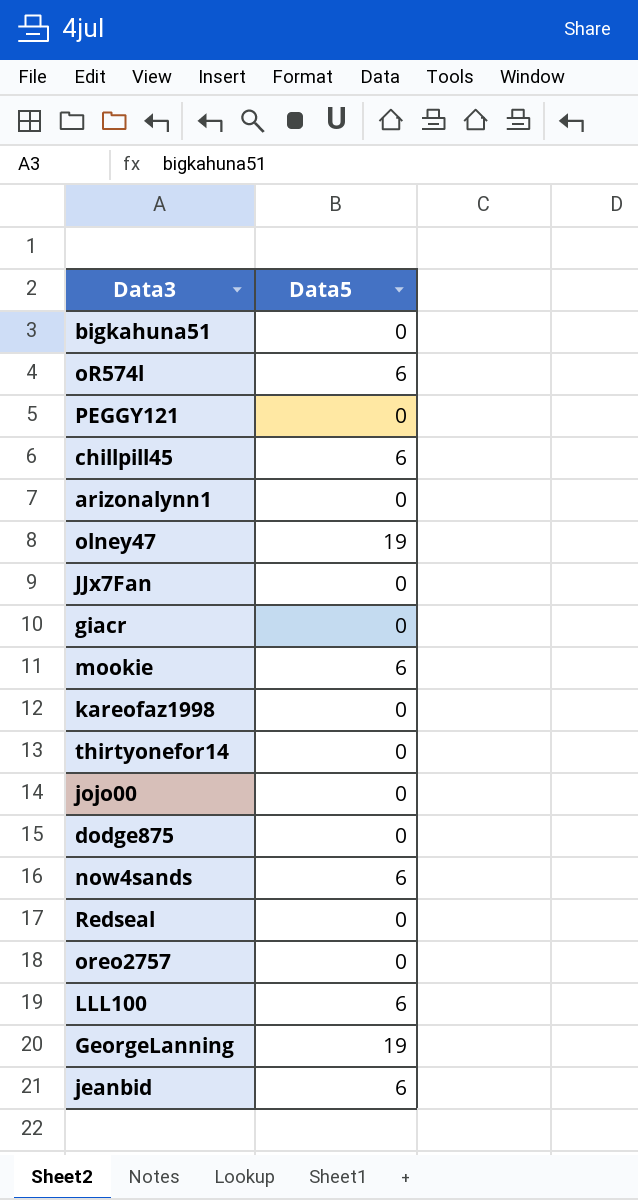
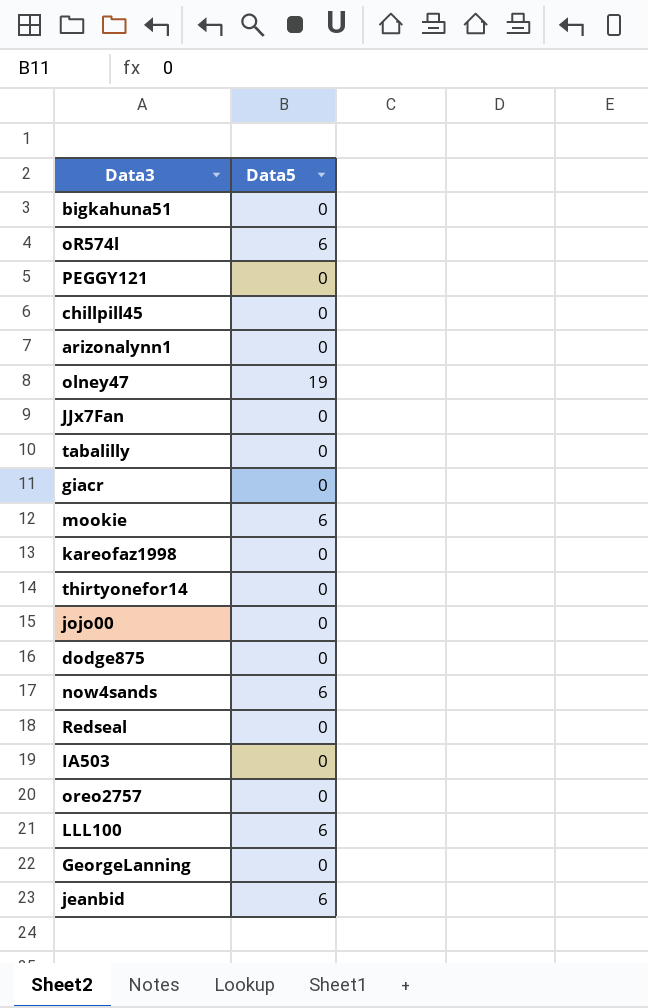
chillpill45 | Data5: 6 -> 0
row tabalilly: none -> 0
row IA503: none -> 0
GeorgeLanning | Data5: 19 -> 0

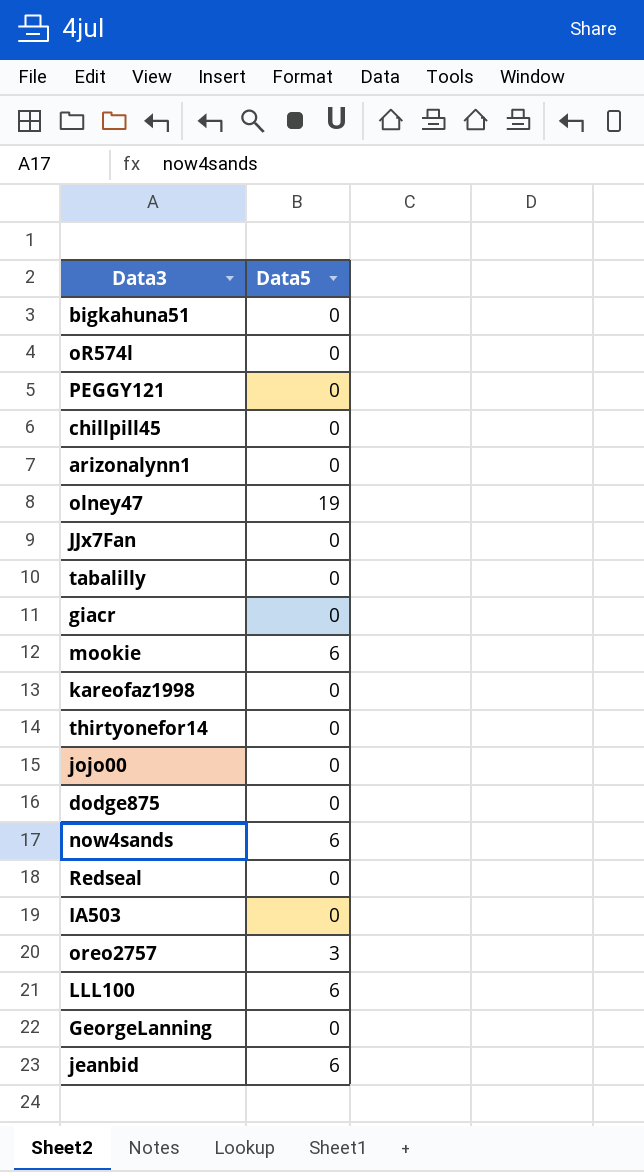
oR574l | Data5: 6 -> 0
oreo2757 | Data5: 0 -> 3

